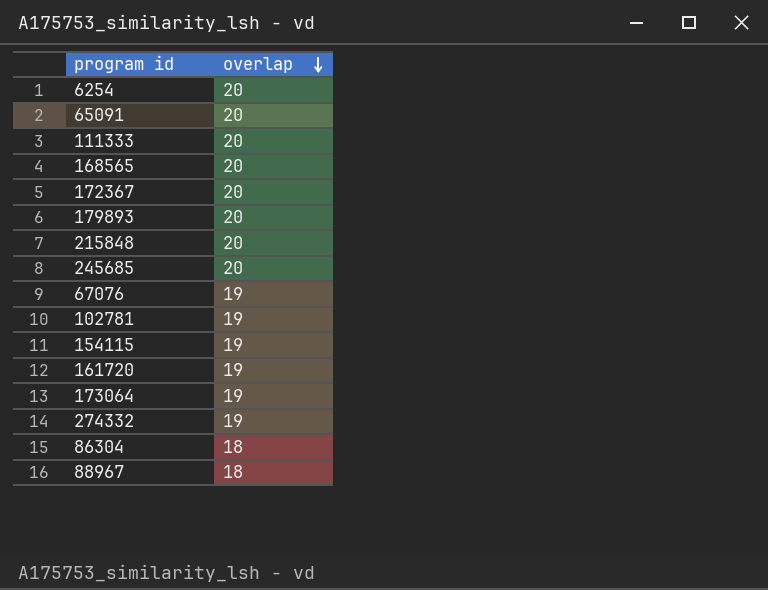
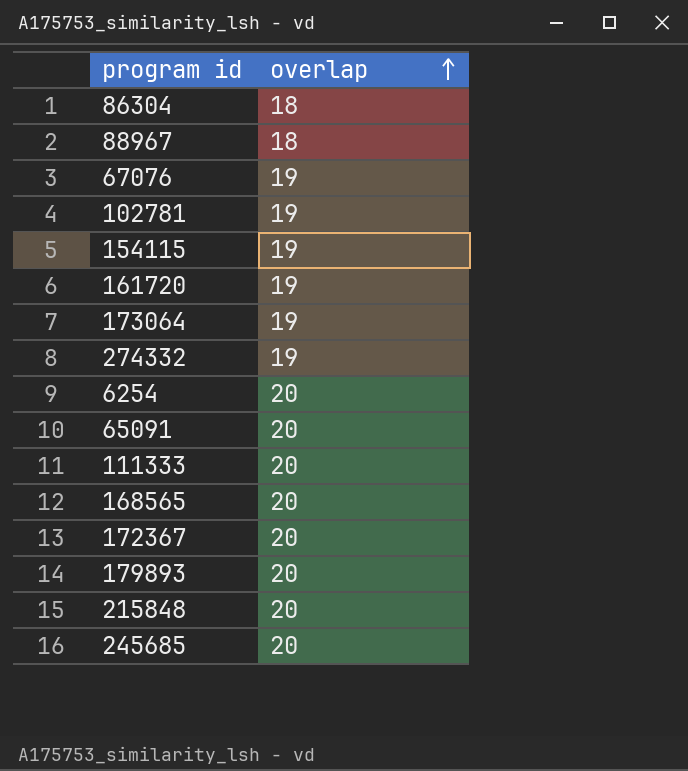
row order: overlap descending -> overlap ascending

